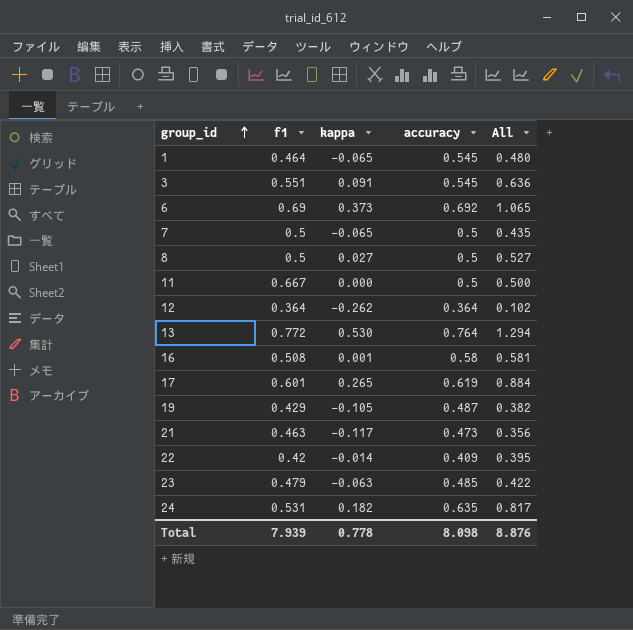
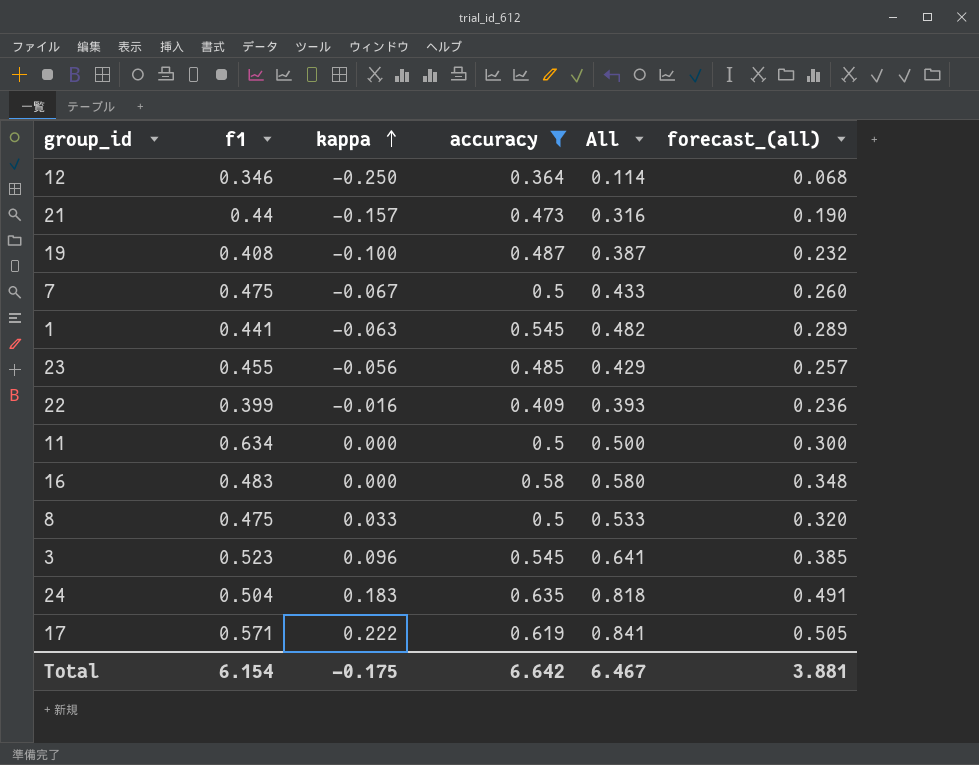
filter: none -> accuracy <= 0.635
row order: group_id ascending -> kappa ascending
column forecast_(all) | formula: none -> [All] * 0.6
12 | f1: 0.364 -> 0.346
12 | kappa: -0.262 -> -0.250
12 | All: 0.102 -> 0.114
21 | f1: 0.463 -> 0.44
21 | kappa: -0.117 -> -0.157
21 | All: 0.356 -> 0.316
19 | f1: 0.429 -> 0.408
19 | kappa: -0.105 -> -0.100
19 | All: 0.382 -> 0.387
7 | f1: 0.5 -> 0.475
7 | kappa: -0.065 -> -0.067
7 | All: 0.435 -> 0.433
1 | f1: 0.464 -> 0.441
1 | kappa: -0.065 -> -0.063
1 | All: 0.480 -> 0.482
23 | f1: 0.479 -> 0.455
23 | kappa: -0.063 -> -0.056
23 | All: 0.422 -> 0.429
22 | f1: 0.42 -> 0.399
22 | kappa: -0.014 -> -0.016
22 | All: 0.395 -> 0.393
11 | f1: 0.667 -> 0.634
16 | f1: 0.508 -> 0.483
16 | kappa: 0.001 -> 0.000
16 | All: 0.581 -> 0.580
8 | f1: 0.5 -> 0.475
8 | kappa: 0.027 -> 0.033
8 | All: 0.527 -> 0.533
3 | f1: 0.551 -> 0.523
3 | kappa: 0.091 -> 0.096
3 | All: 0.636 -> 0.641
24 | f1: 0.531 -> 0.504
24 | kappa: 0.182 -> 0.183
24 | All: 0.817 -> 0.818
17 | f1: 0.601 -> 0.571
17 | kappa: 0.265 -> 0.222
17 | All: 0.884 -> 0.841
Total | f1: 7.939 -> 6.154
Total | kappa: 0.778 -> -0.175
Total | accuracy: 8.098 -> 6.642
Total | All: 8.876 -> 6.467

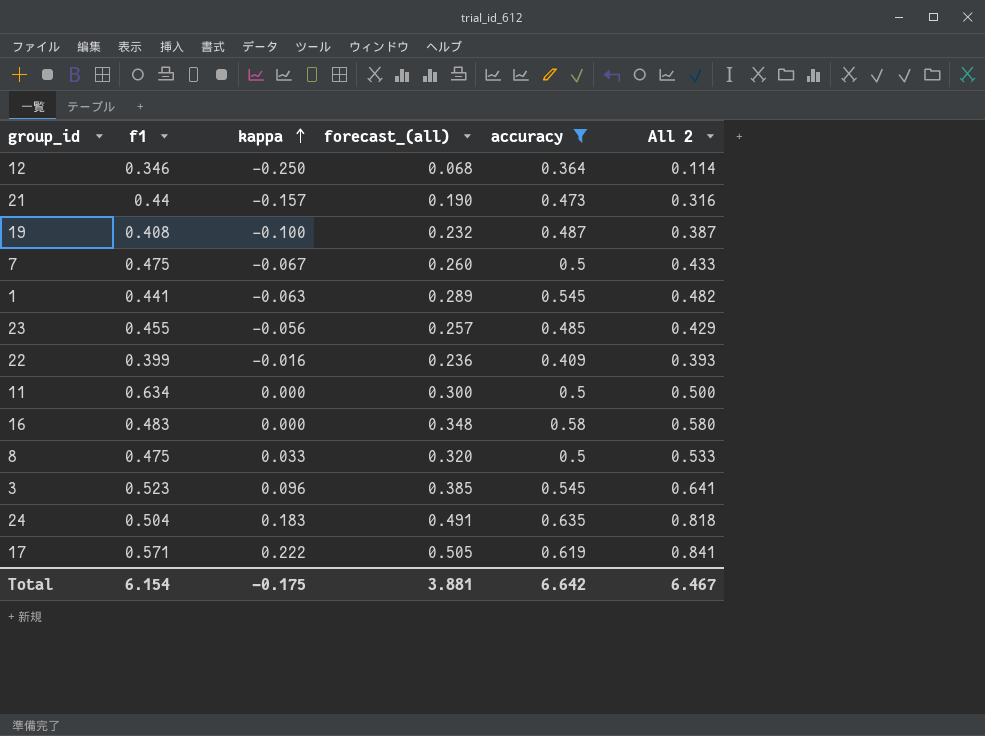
column forecast_(all) | position: 6 -> 4
column name: All -> All 2

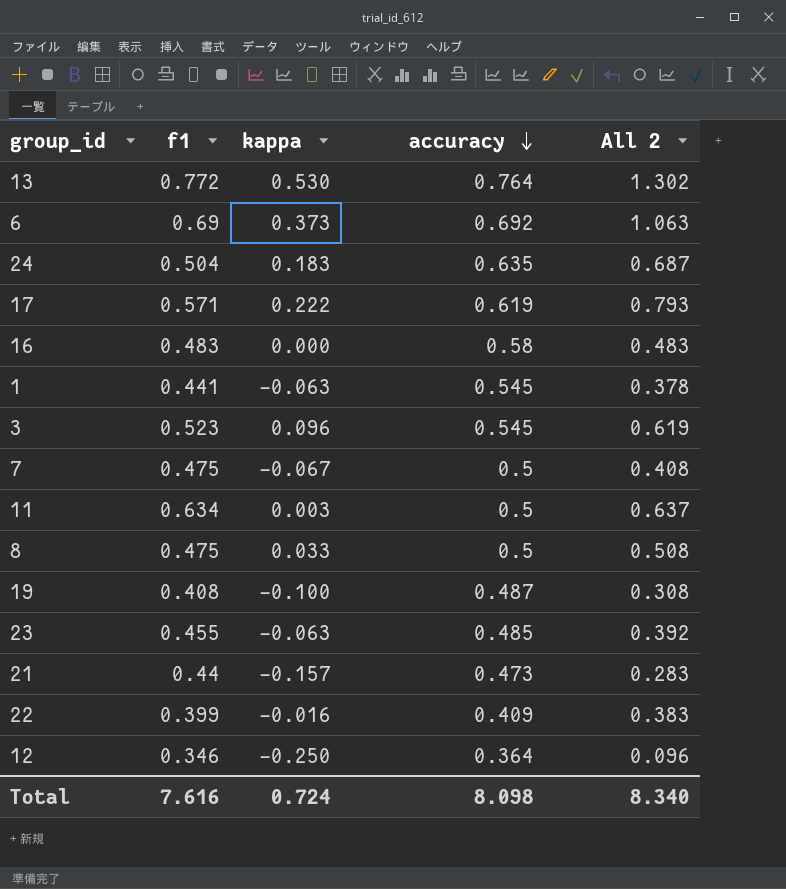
filter: accuracy <= 0.635 -> none
row order: kappa ascending -> accuracy descending
column forecast_(all) | formula: [All 2] * 0.6 -> none
column All 2 | formula: [kappa] + [accuracy] -> [f1] + [kappa]
11 | kappa: 0.000 -> 0.003
23 | kappa: -0.056 -> -0.063
Total | f1: 6.154 -> 7.616
Total | kappa: -0.175 -> 0.724
Total | accuracy: 6.642 -> 8.098
Total | All 2: 6.467 -> 8.340

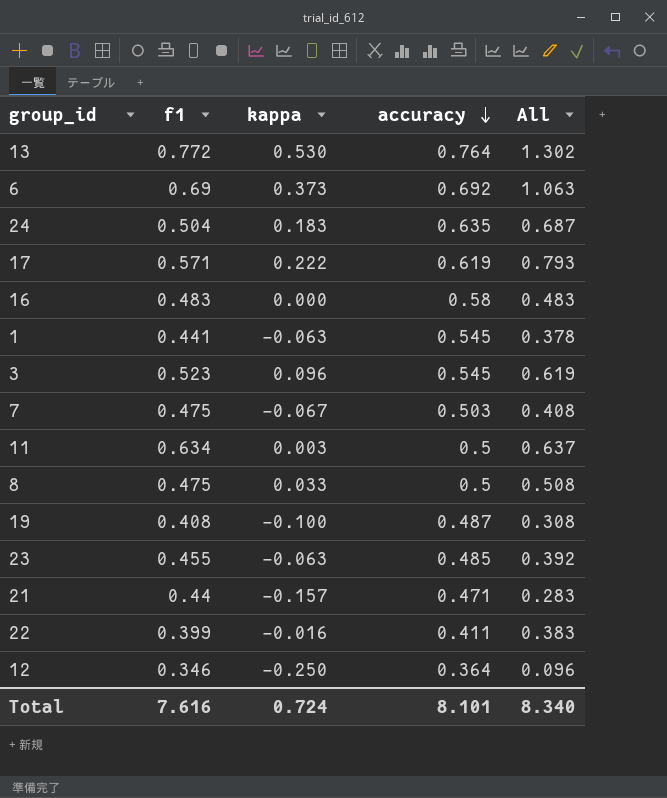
column name: All 2 -> All
7 | accuracy: 0.5 -> 0.503
21 | accuracy: 0.473 -> 0.471
22 | accuracy: 0.409 -> 0.411
Total | accuracy: 8.098 -> 8.101

